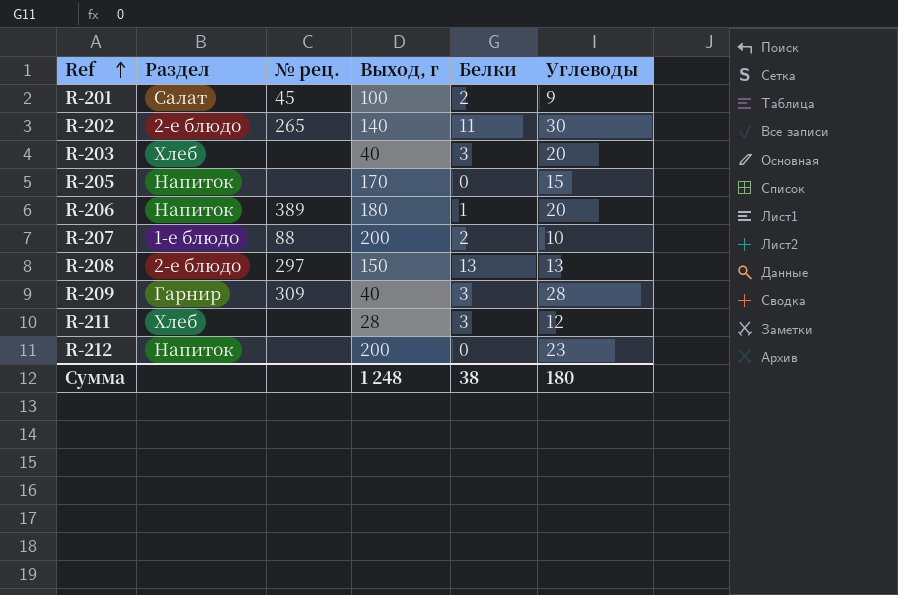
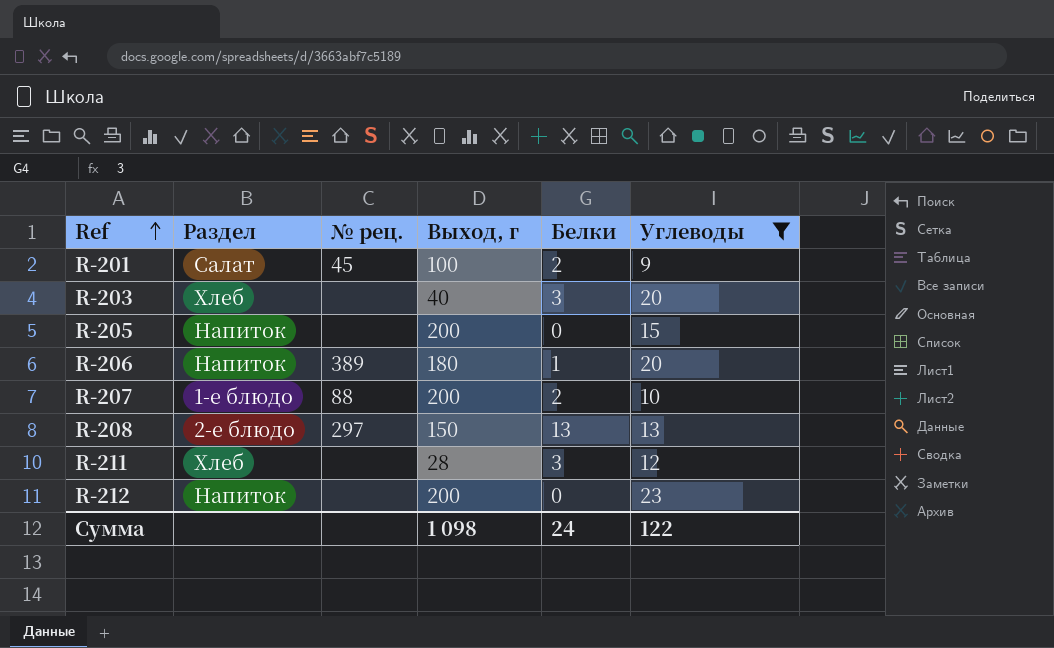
filter: none -> Углеводы <= 23
R-205 | Выход, г: 170 -> 200
Сумма | Выход, г: 1 248 -> 1 098
Сумма | Белки: 38 -> 24
Сумма | Углеводы: 180 -> 122

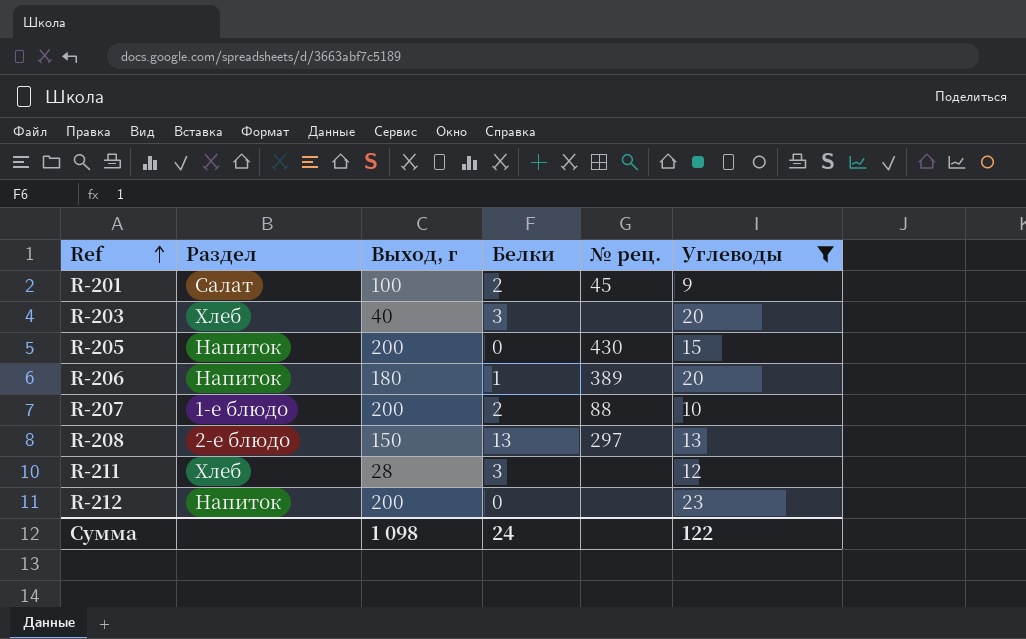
column № рец. | position: 3 -> 5
R-205 | № рец.: none -> 430

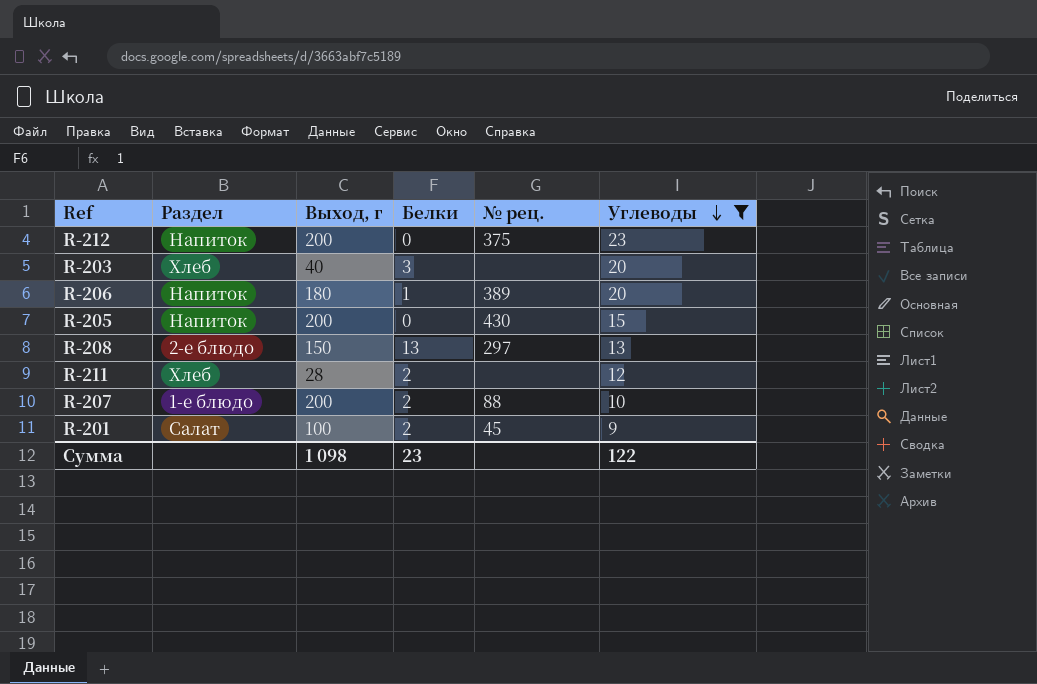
row order: Ref ascending -> Углеводы descending
R-212 | № рец.: none -> 375
R-211 | Белки: 3 -> 2
Сумма | Белки: 24 -> 23

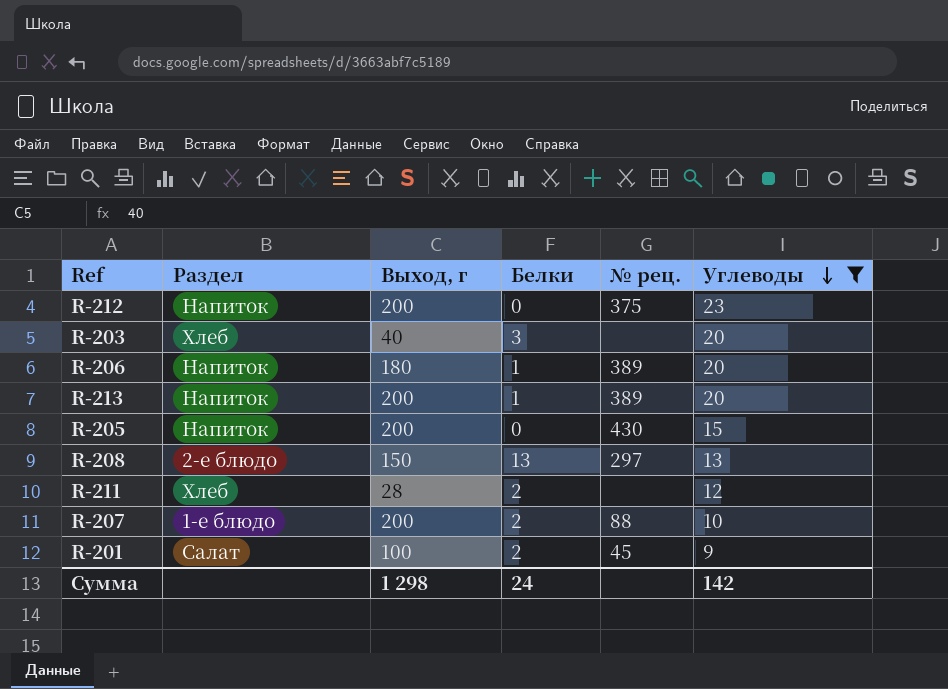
row R-213: none -> Напиток | 200 | 1 | 389 | 20
Сумма | Выход, г: 1 098 -> 1 298
Сумма | Белки: 23 -> 24
Сумма | Углеводы: 122 -> 142

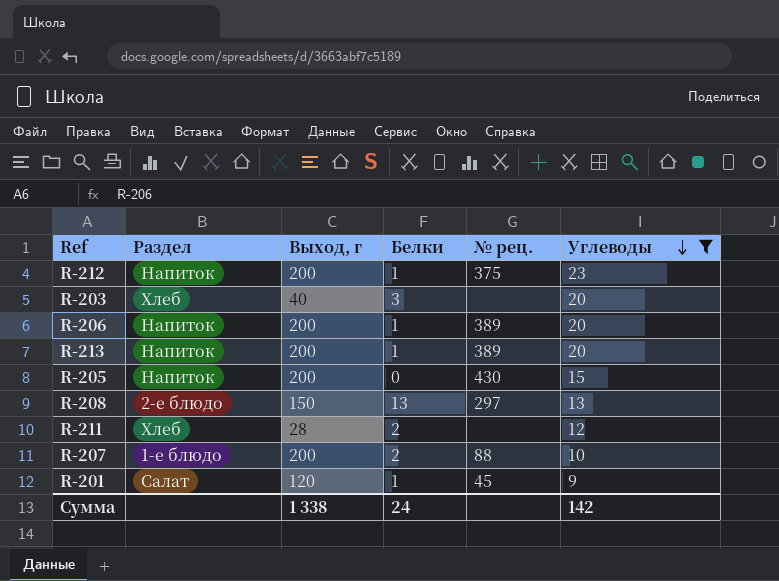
R-212 | Белки: 0 -> 1
R-206 | Выход, г: 180 -> 200
R-201 | Выход, г: 100 -> 120
R-201 | Белки: 2 -> 1
Сумма | Выход, г: 1 298 -> 1 338

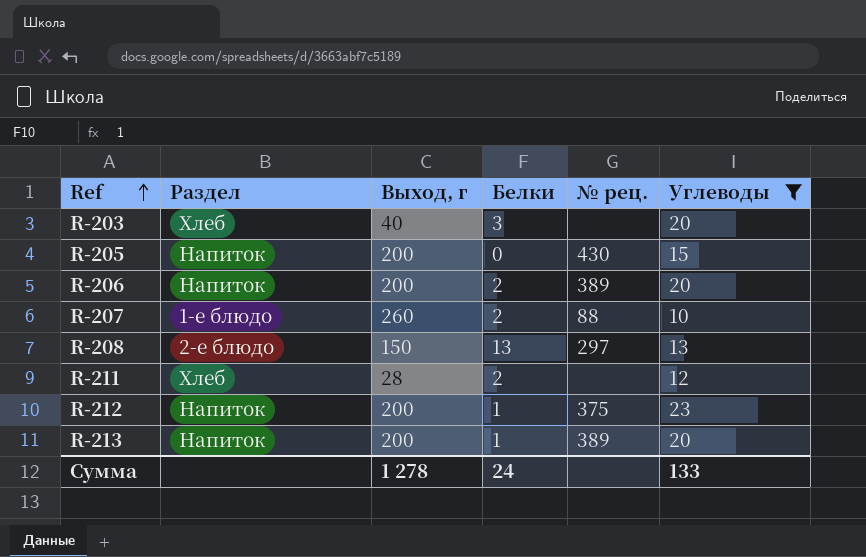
row order: Углеводы descending -> Ref ascending
row R-201: Салат | 120 | 1 | 45 | 9 -> none
R-206 | Белки: 1 -> 2
R-207 | Выход, г: 200 -> 260
Сумма | Выход, г: 1 338 -> 1 278
Сумма | Углеводы: 142 -> 133

